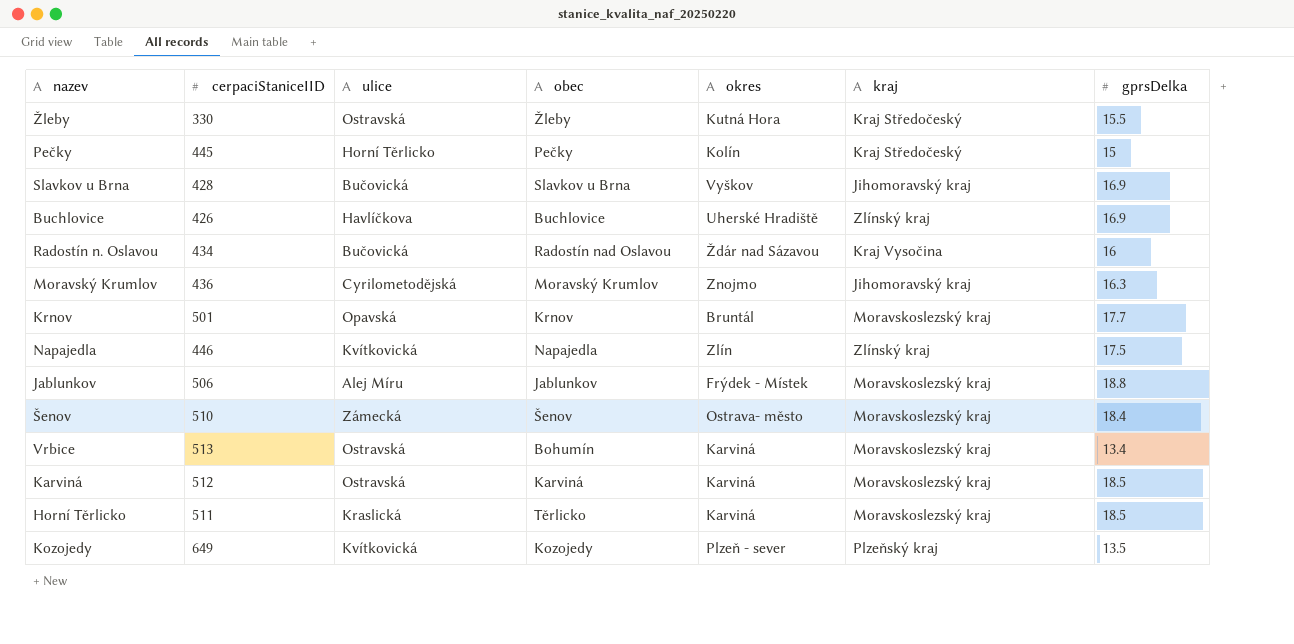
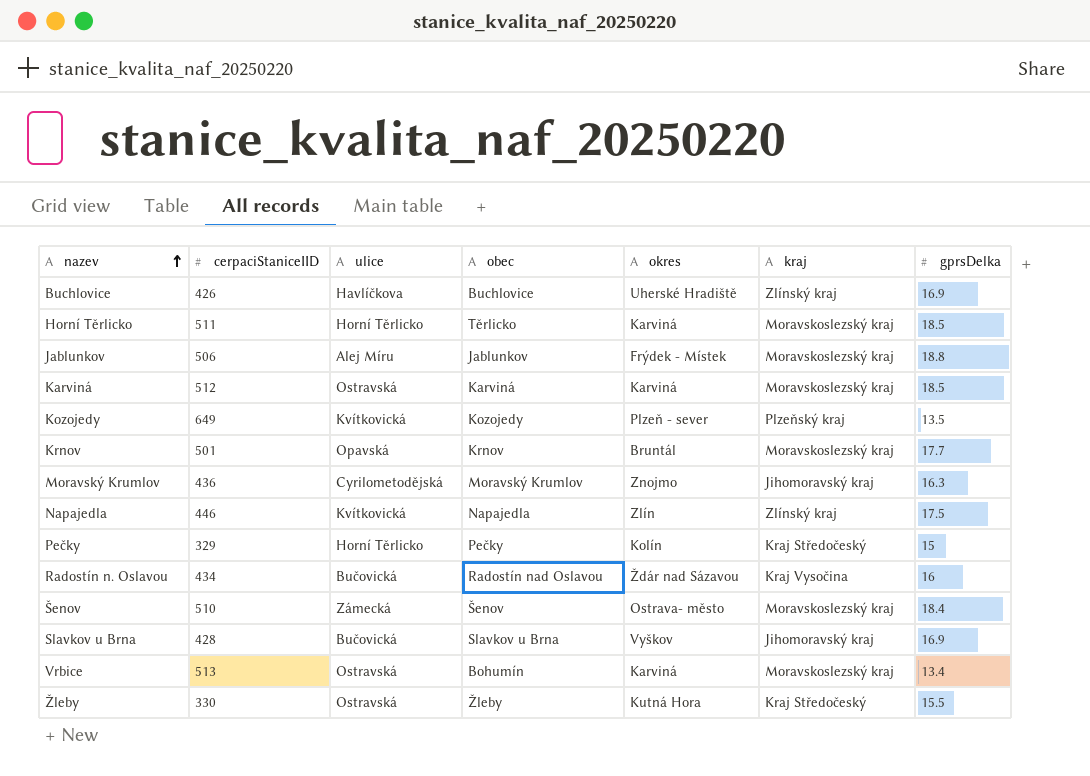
row order: none -> nazev ascending
Horní Těrlicko | ulice: Kraslická -> Horní Těrlicko
Pečky | cerpaciStaniceIID: 445 -> 329

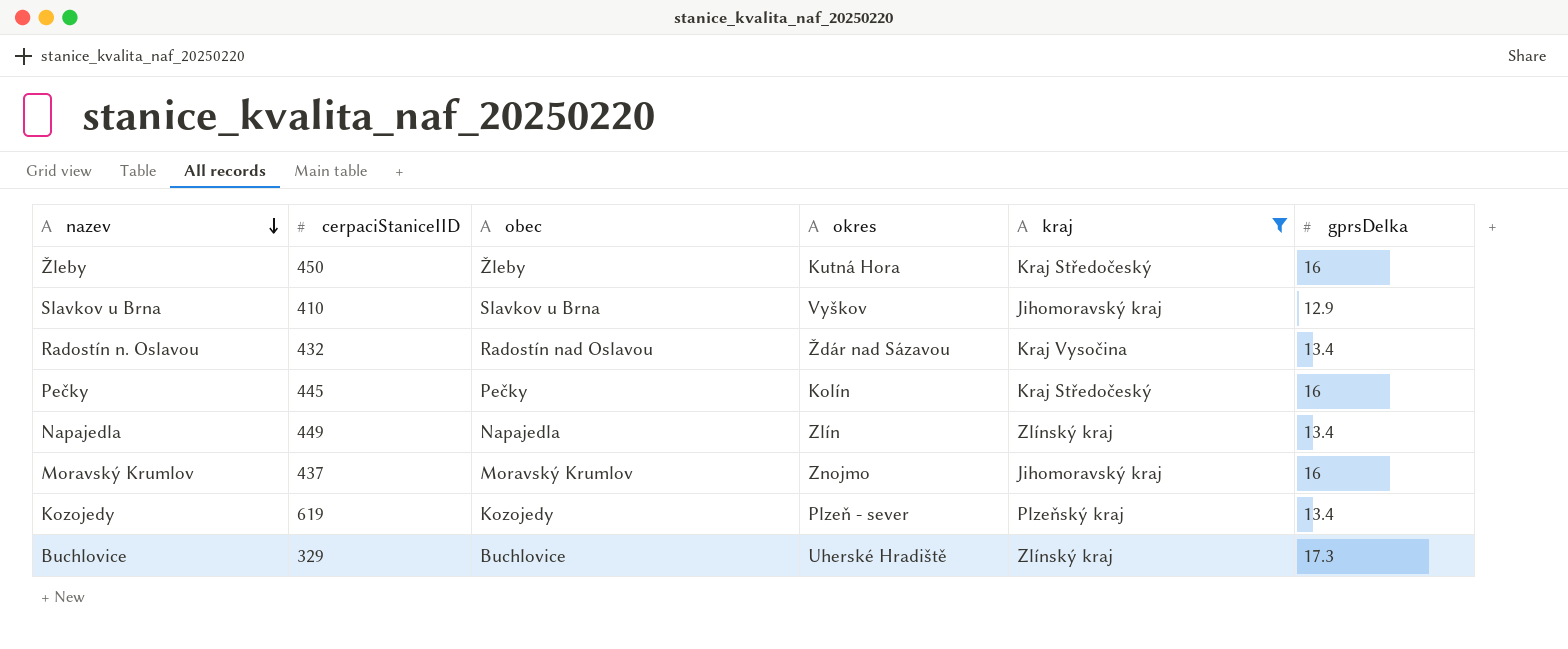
filter: none -> kraj != Moravskoslezský kraj
row order: nazev ascending -> nazev descending
column ulice | position: 3 -> none
Žleby | cerpaciStaniceIID: 330 -> 450
Žleby | gprsDelka: 15.5 -> 16
Slavkov u Brna | cerpaciStaniceIID: 428 -> 410
Slavkov u Brna | gprsDelka: 16.9 -> 12.9
Radostín n. Oslavou | cerpaciStaniceIID: 434 -> 432
Radostín n. Oslavou | gprsDelka: 16 -> 13.4
Pečky | cerpaciStaniceIID: 329 -> 445
Pečky | gprsDelka: 15 -> 16
Napajedla | cerpaciStaniceIID: 446 -> 449
Napajedla | gprsDelka: 17.5 -> 13.4
Moravský Krumlov | cerpaciStaniceIID: 436 -> 437
Moravský Krumlov | gprsDelka: 16.3 -> 16
Kozojedy | cerpaciStaniceIID: 649 -> 619
Kozojedy | gprsDelka: 13.5 -> 13.4
Buchlovice | cerpaciStaniceIID: 426 -> 329
Buchlovice | gprsDelka: 16.9 -> 17.3

